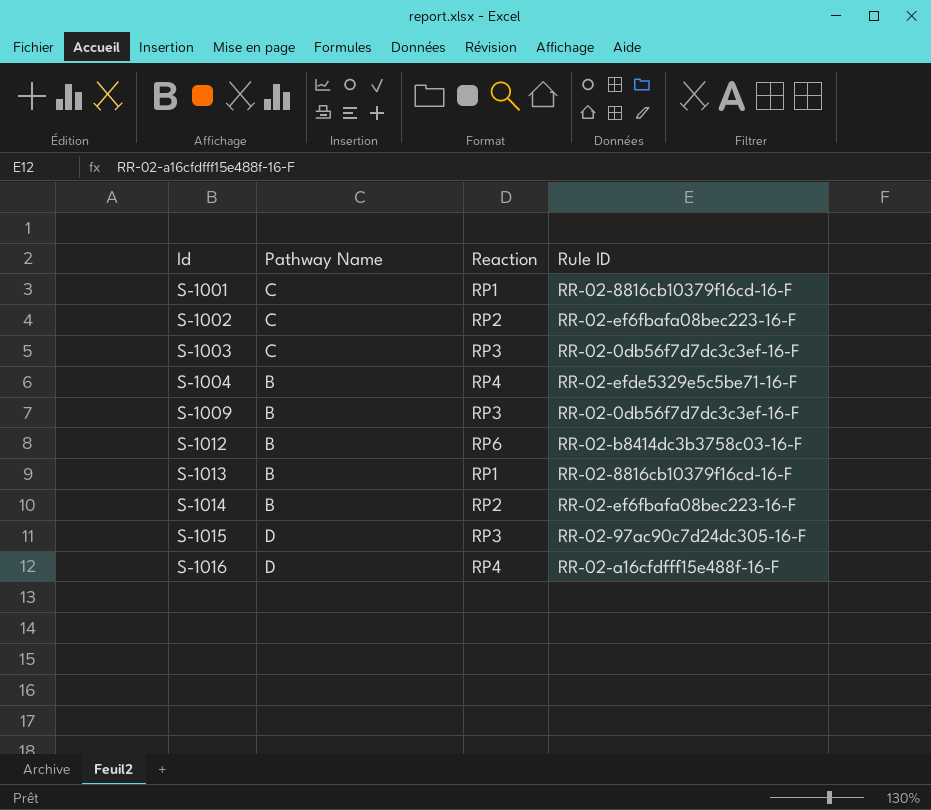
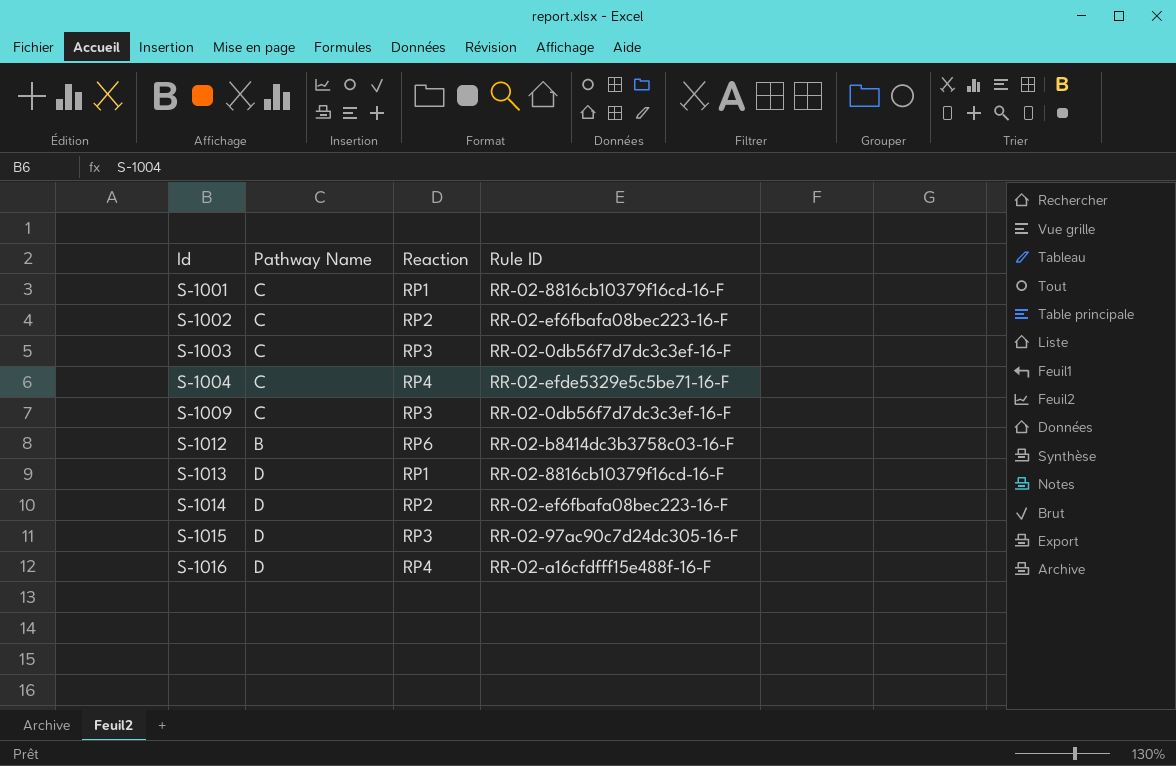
S-1004 | Pathway Name: B -> C
S-1009 | Pathway Name: B -> C
S-1013 | Pathway Name: B -> D
S-1014 | Pathway Name: B -> D

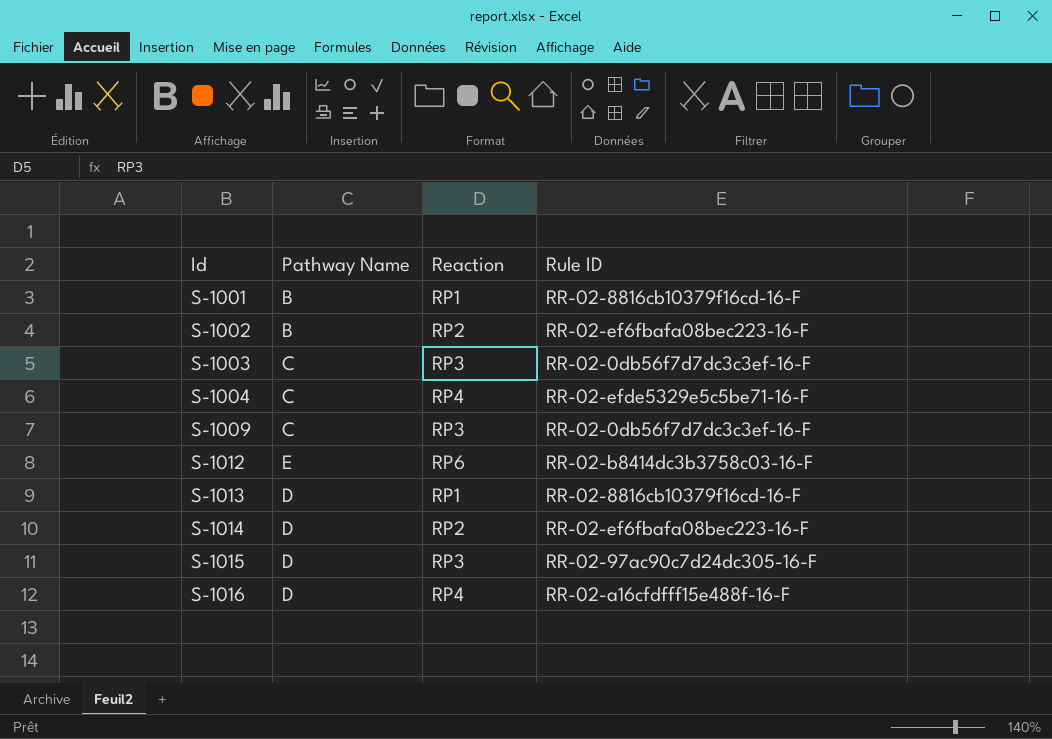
S-1001 | Pathway Name: C -> B
S-1002 | Pathway Name: C -> B
S-1012 | Pathway Name: B -> E

